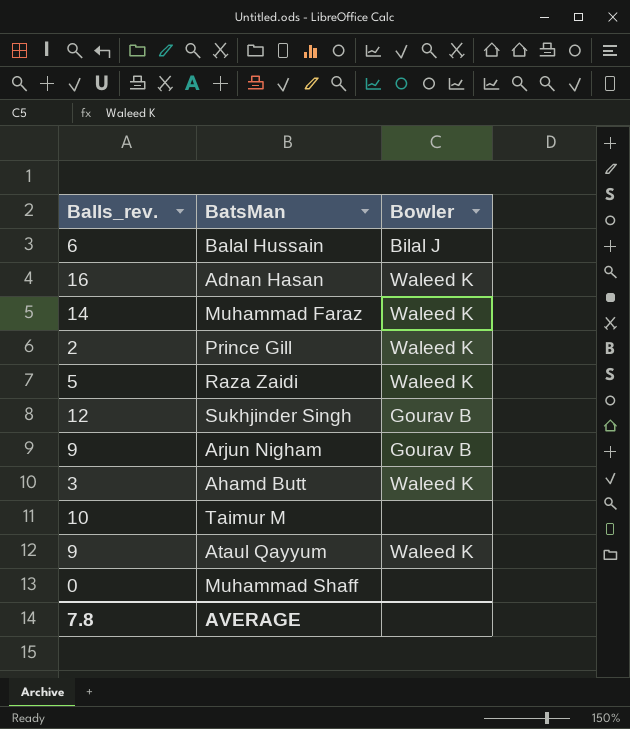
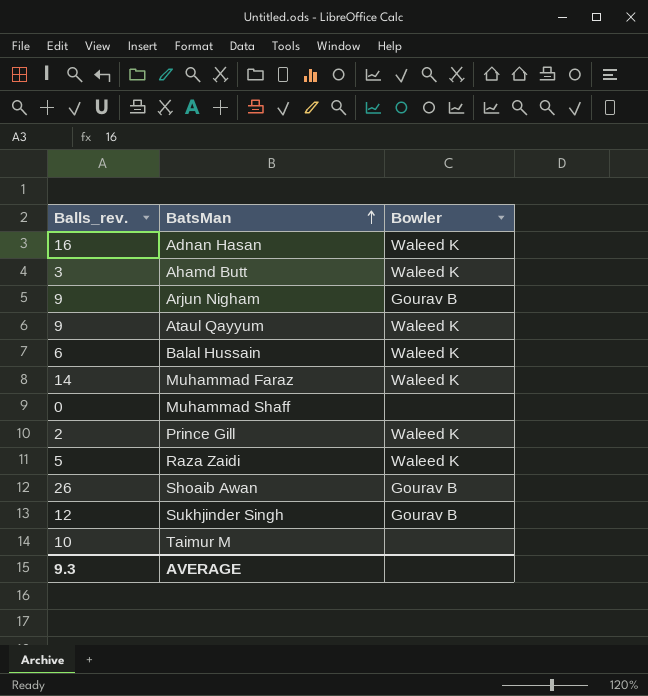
row order: none -> BatsMan ascending
Balal Hussain | Bowler: Bilal J -> Waleed K
row Shoaib Awan: none -> 26 | Gourav B
AVERAGE | Balls_rev.: 7.8 -> 9.3

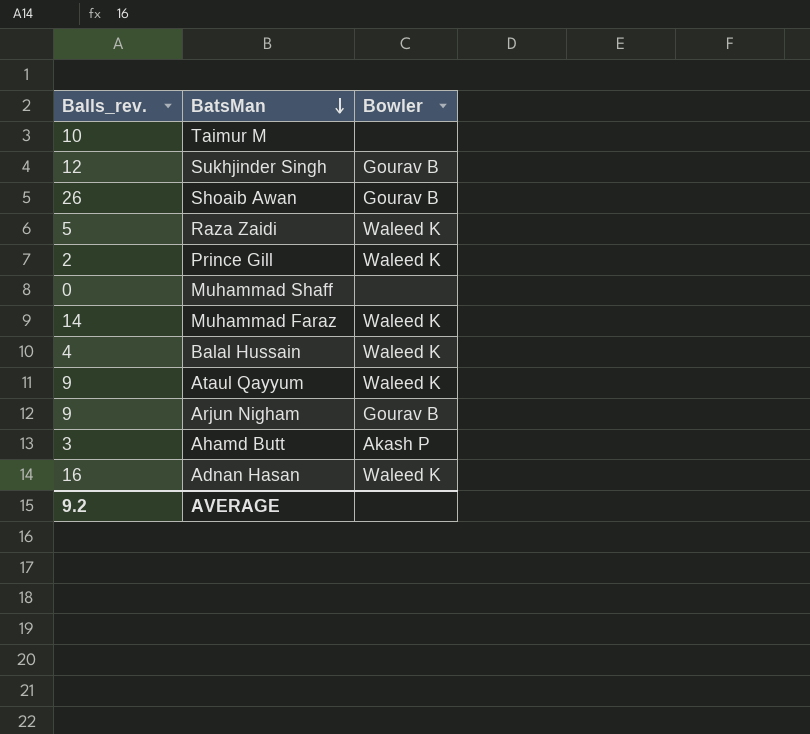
row order: BatsMan ascending -> BatsMan descending
Balal Hussain | Balls_rev.: 6 -> 4
Ahamd Butt | Bowler: Waleed K -> Akash P
AVERAGE | Balls_rev.: 9.3 -> 9.2

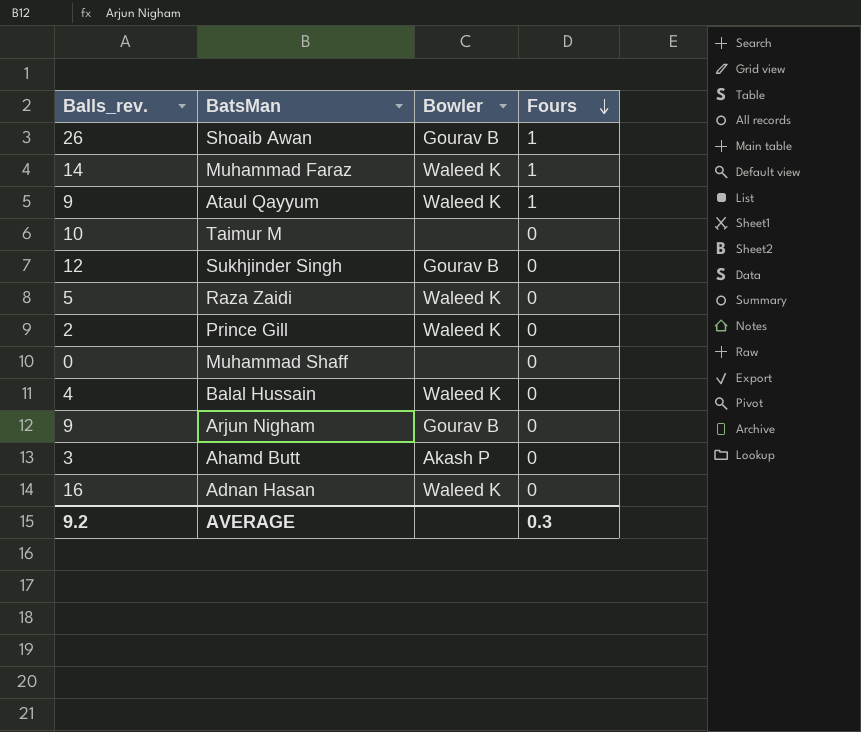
row order: BatsMan descending -> Fours descending
column Fours | position: none -> 4

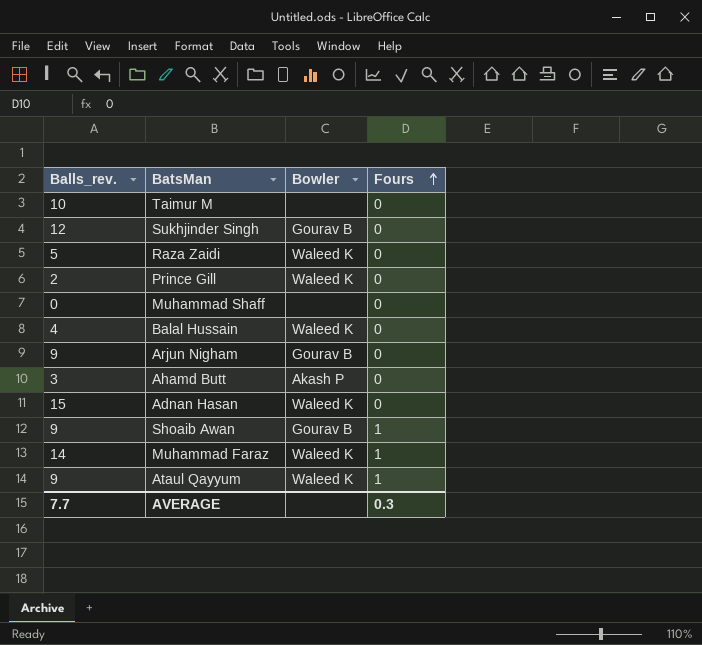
row order: Fours descending -> Fours ascending
Adnan Hasan | Balls_rev.: 16 -> 15
Shoaib Awan | Balls_rev.: 26 -> 9
AVERAGE | Balls_rev.: 9.2 -> 7.7

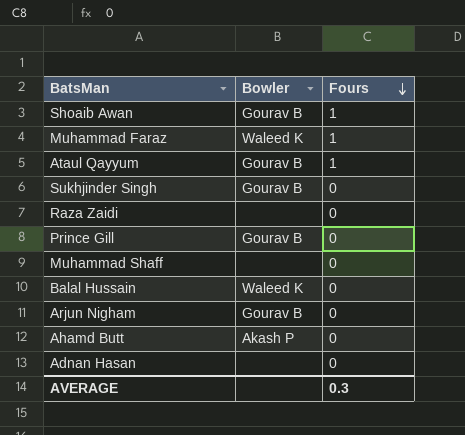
row order: Fours ascending -> Fours descending
column Balls_rev. | position: 1 -> none
row Taimur M: 10 | none | 0 -> none
Ataul Qayyum | Bowler: Waleed K -> Gourav B
Raza Zaidi | Bowler: Waleed K -> none
Prince Gill | Bowler: Waleed K -> Gourav B
Adnan Hasan | Bowler: Waleed K -> none

